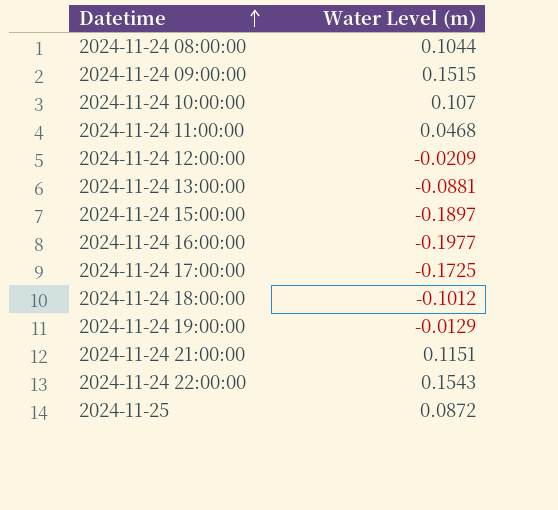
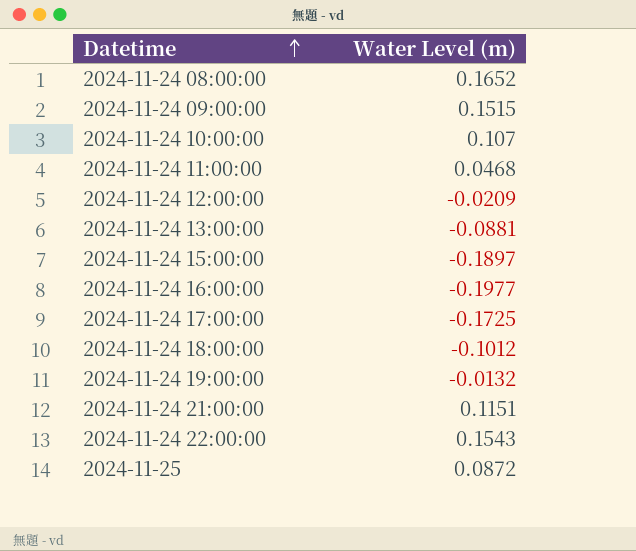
2024-11-24 08:00:00 | Water Level (m): 0.1044 -> 0.1652
2024-11-24 19:00:00 | Water Level (m): -0.0129 -> -0.0132

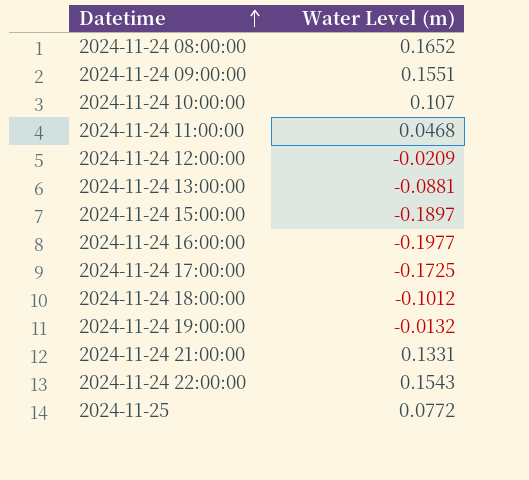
2024-11-24 09:00:00 | Water Level (m): 0.1515 -> 0.1551
2024-11-24 21:00:00 | Water Level (m): 0.1151 -> 0.1331
2024-11-25 | Water Level (m): 0.0872 -> 0.0772

